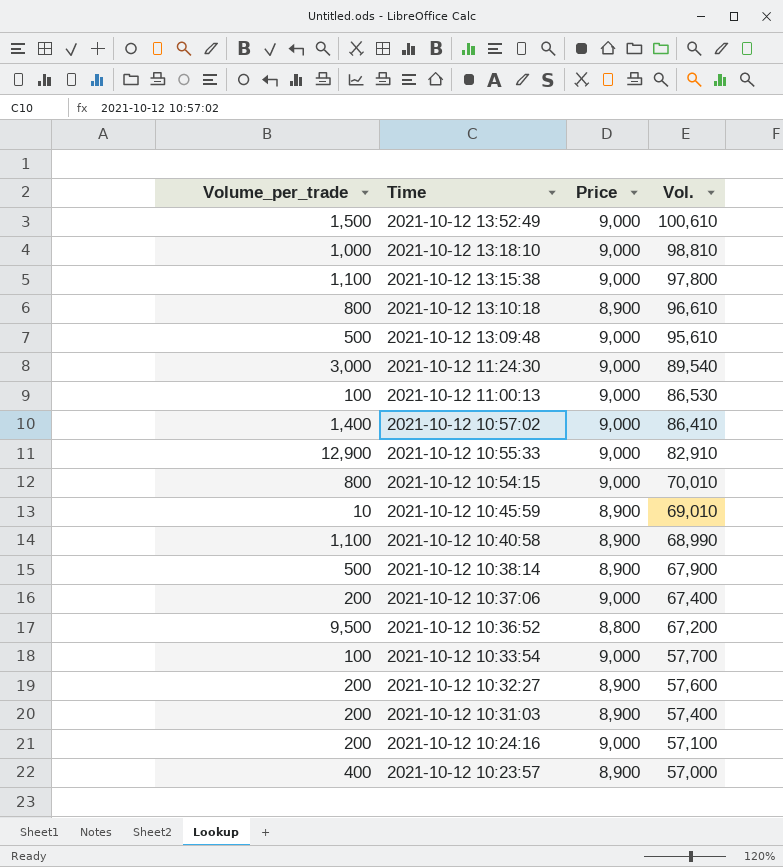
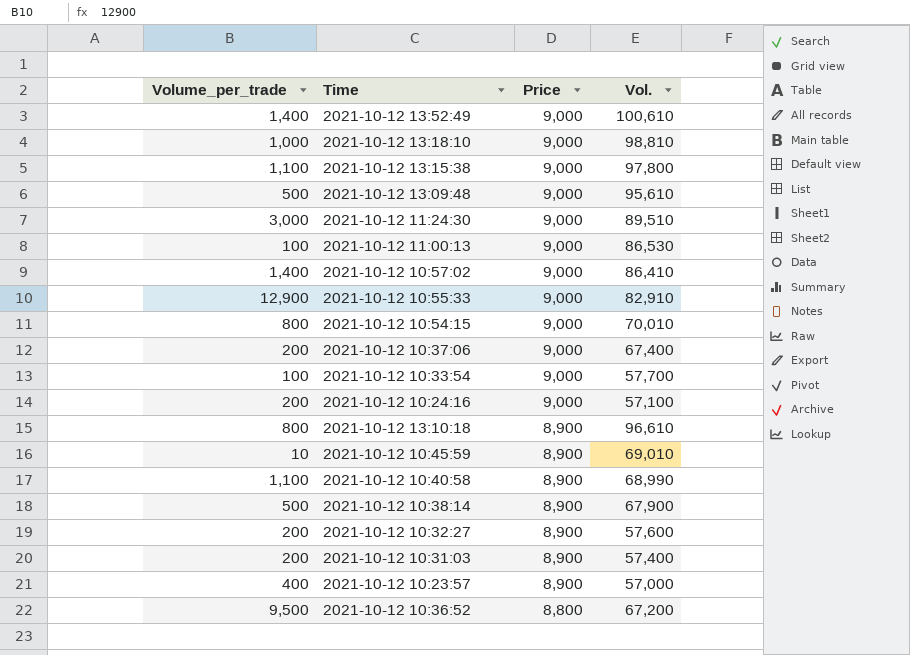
row order: Time descending -> Price descending
2021-10-12 13:52:49 | Volume_per_trade: 1,500 -> 1,400
2021-10-12 11:24:30 | Vol.: 89,540 -> 89,510

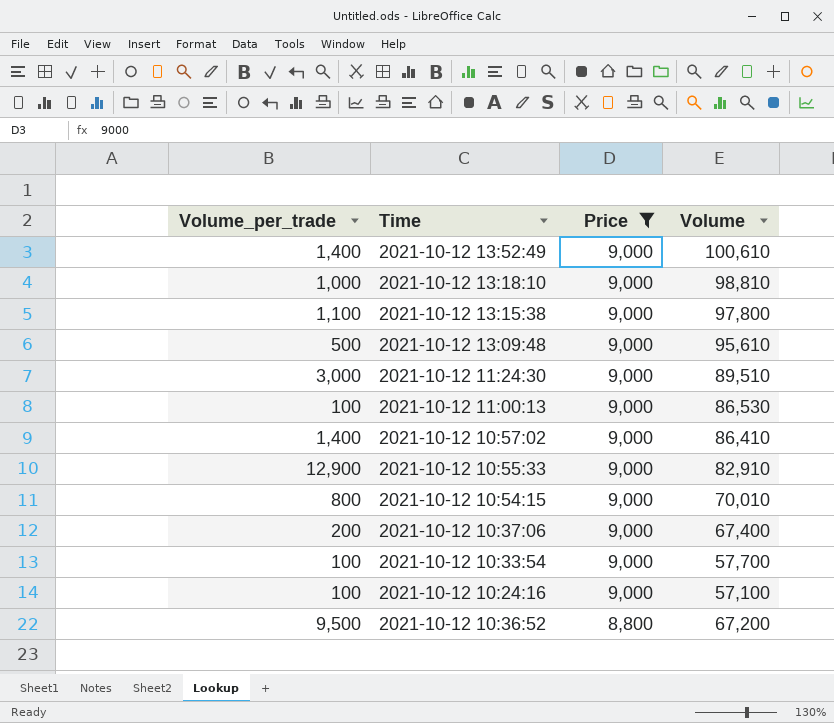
filter: none -> Price != 8,900
column name: Vol. -> Volume
2021-10-12 10:24:16 | Volume_per_trade: 200 -> 100

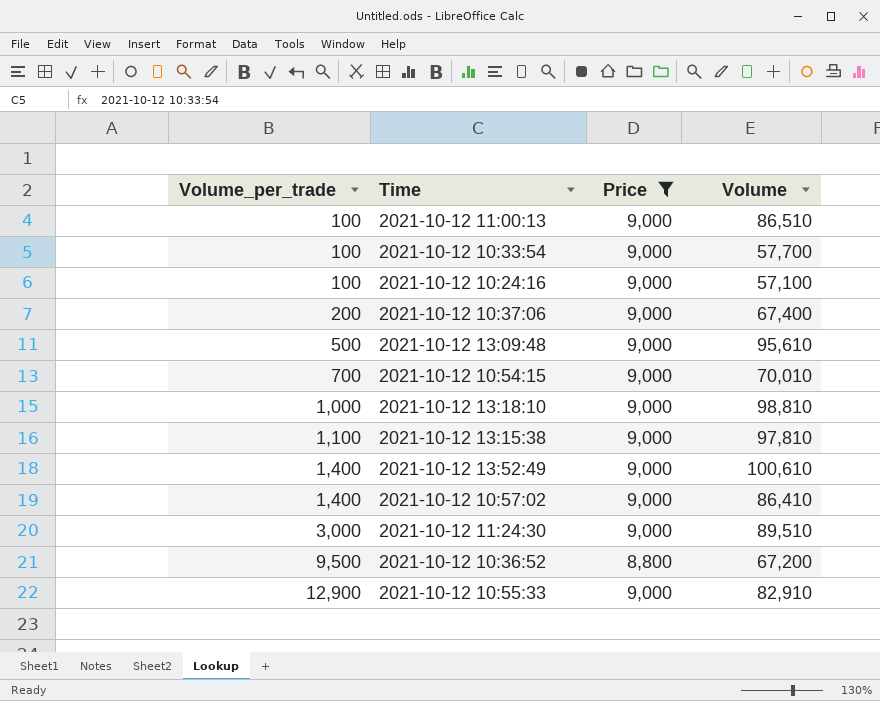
row order: Price descending -> Volume_per_trade ascending
2021-10-12 11:00:13 | Volume: 86,530 -> 86,510
2021-10-12 10:54:15 | Volume_per_trade: 800 -> 700
2021-10-12 13:15:38 | Volume: 97,800 -> 97,810

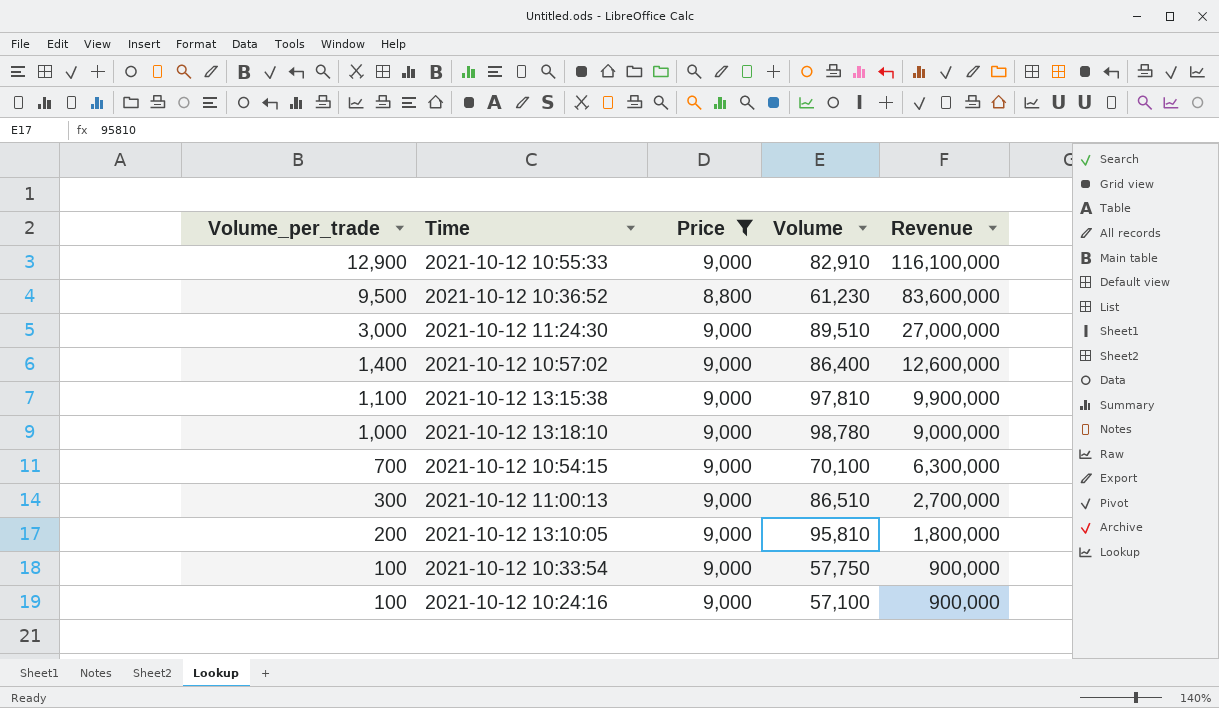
row order: Volume_per_trade ascending -> Volume_per_trade descending
column Revenue | formula: none -> [Volume_per_trade] * [Price]
row 2021-10-12 10:37:06: 200 | 9,000 | 67,400 -> none
row 2021-10-12 13:09:48: 500 | 9,000 | 95,610 -> none
row 2021-10-12 13:52:49: 1,400 | 9,000 | 100,610 -> none
2021-10-12 10:36:52 | Volume: 67,200 -> 61,230
2021-10-12 10:57:02 | Volume: 86,410 -> 86,400
2021-10-12 13:18:10 | Volume: 98,810 -> 98,780
2021-10-12 10:54:15 | Volume: 70,010 -> 70,100
2021-10-12 11:00:13 | Volume_per_trade: 100 -> 300
row 2021-10-12 13:10:05: none -> 200 | 9,000 | 95,810 | 1,800,000
2021-10-12 10:33:54 | Volume: 57,700 -> 57,750

